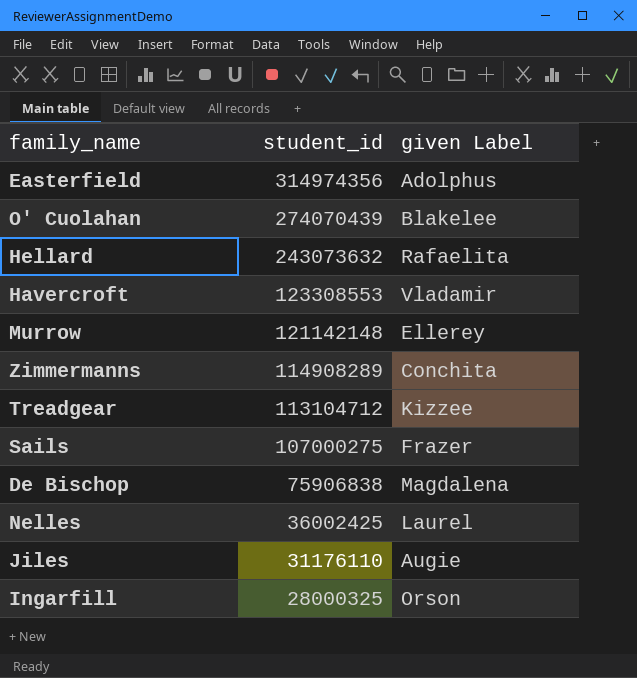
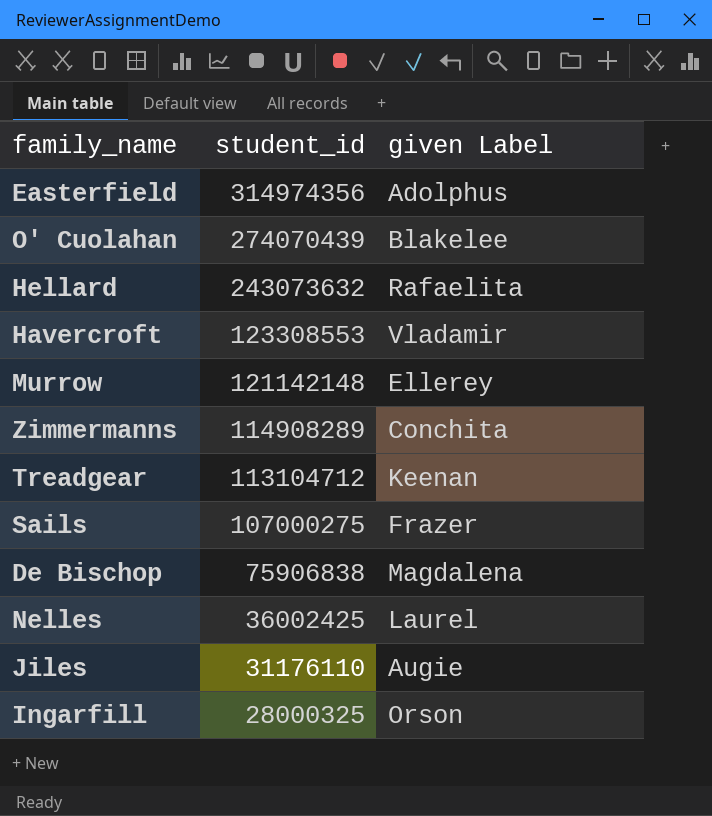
Treadgear | given Label: Kizzee -> Keenan

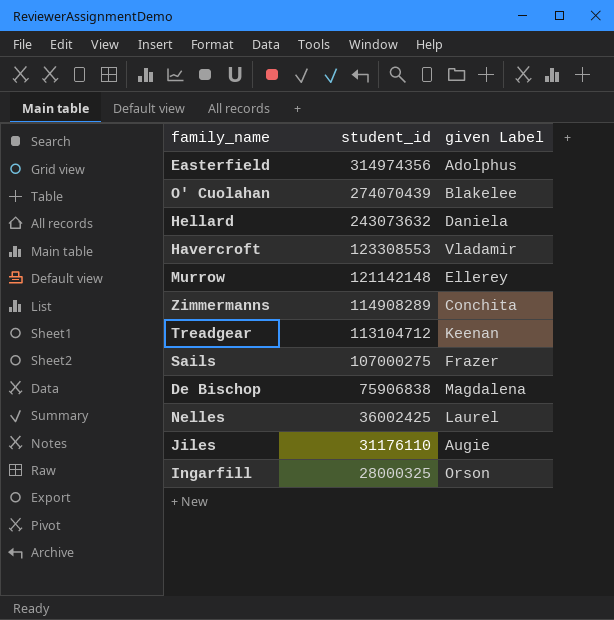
Hellard | given Label: Rafaelita -> Daniela

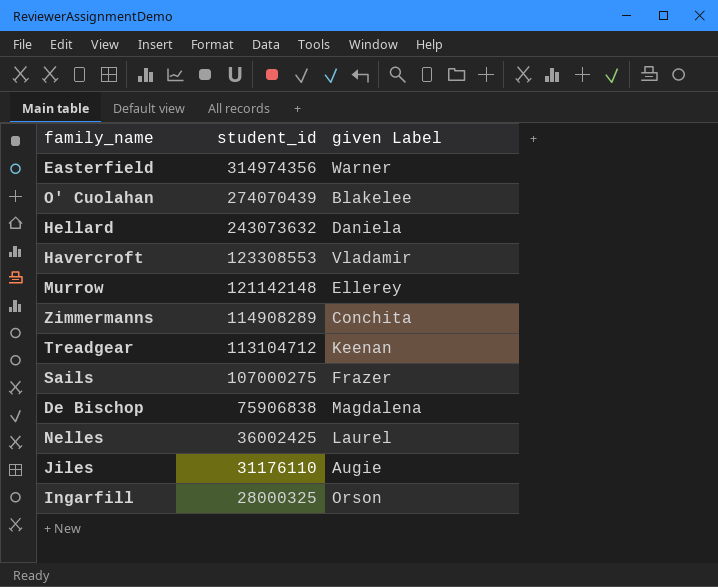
Easterfield | given Label: Adolphus -> Warner

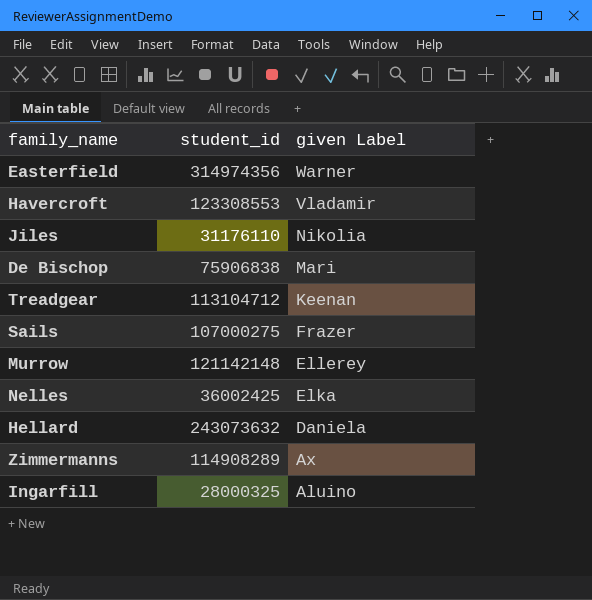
row order: student_id descending -> given Label descending
row O' Cuolahan: 274070439 | Blakelee -> none
Jiles | given Label: Augie -> Nikolia
De Bischop | given Label: Magdalena -> Mari
Nelles | given Label: Laurel -> Elka
Zimmermanns | given Label: Conchita -> Ax
Ingarfill | given Label: Orson -> Aluino

